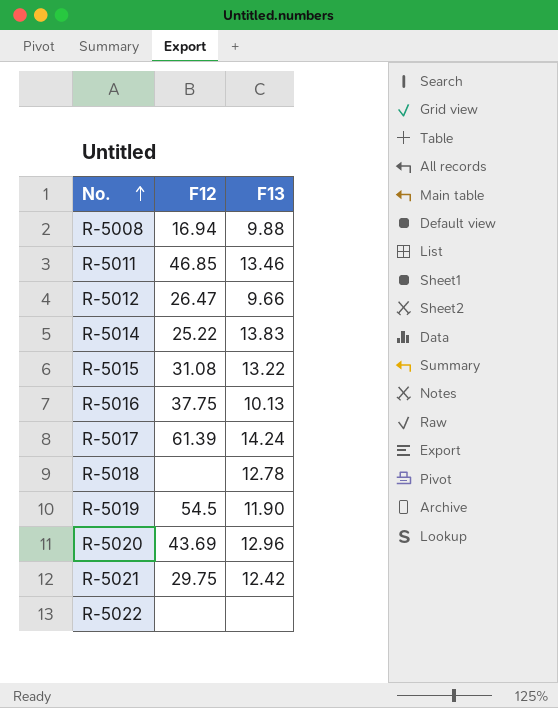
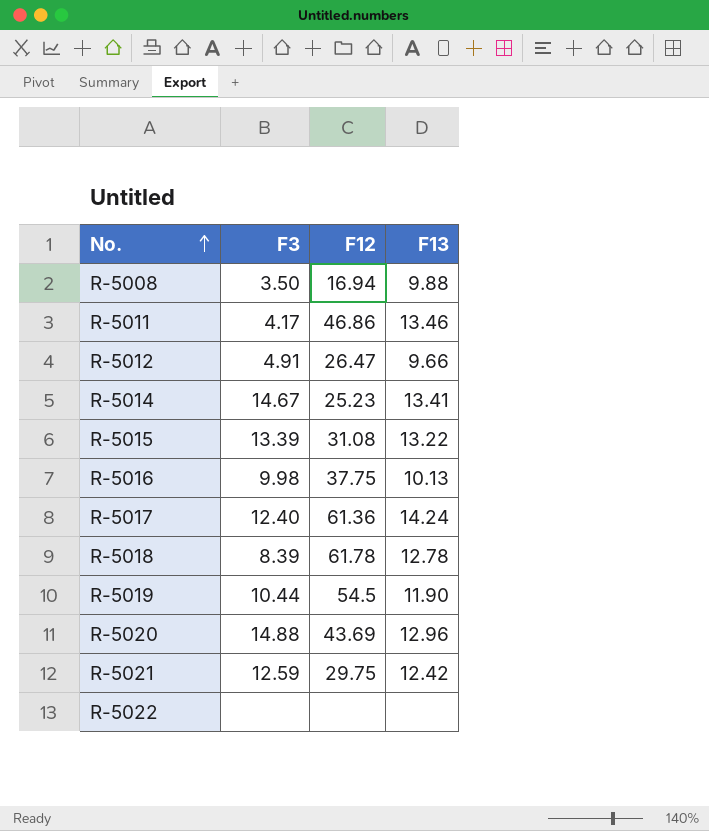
column F3 | position: none -> 2
R-5011 | F12: 46.85 -> 46.86
R-5014 | F12: 25.22 -> 25.23
R-5014 | F13: 13.83 -> 13.41
R-5017 | F12: 61.39 -> 61.36
R-5018 | F12: none -> 61.78

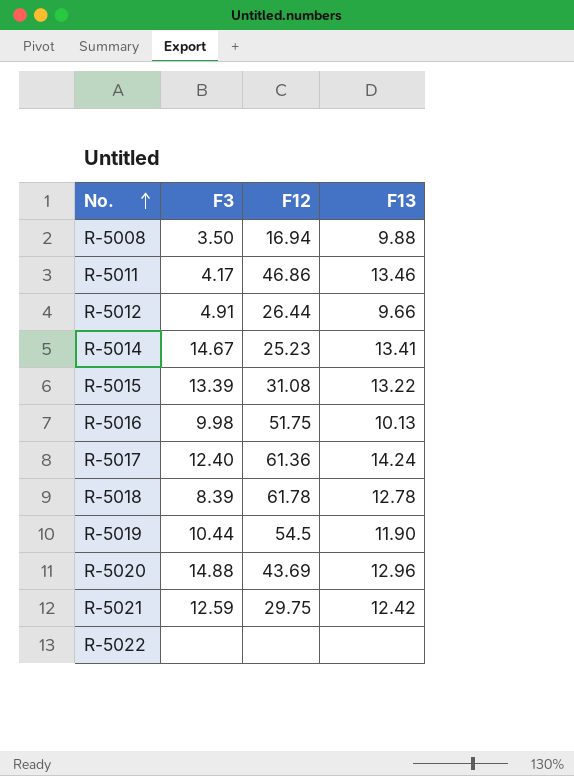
R-5012 | F12: 26.47 -> 26.44
R-5016 | F12: 37.75 -> 51.75

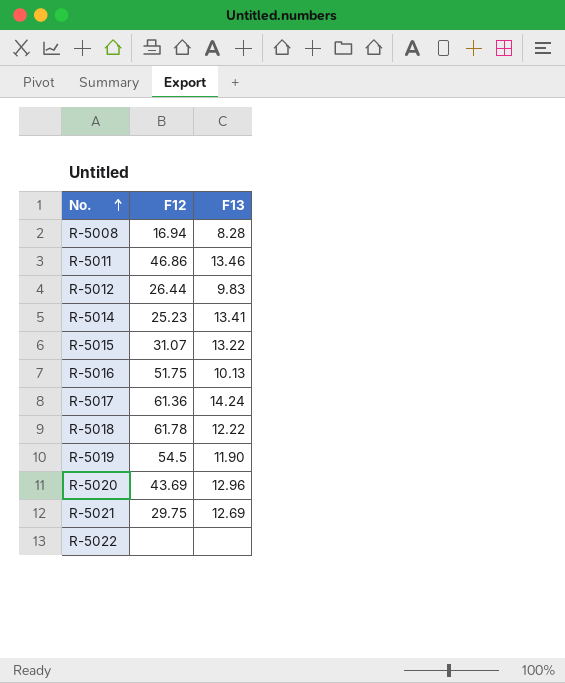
column F3 | position: 2 -> none
R-5008 | F13: 9.88 -> 8.28
R-5012 | F13: 9.66 -> 9.83
R-5015 | F12: 31.08 -> 31.07
R-5018 | F13: 12.78 -> 12.22
R-5021 | F13: 12.42 -> 12.69

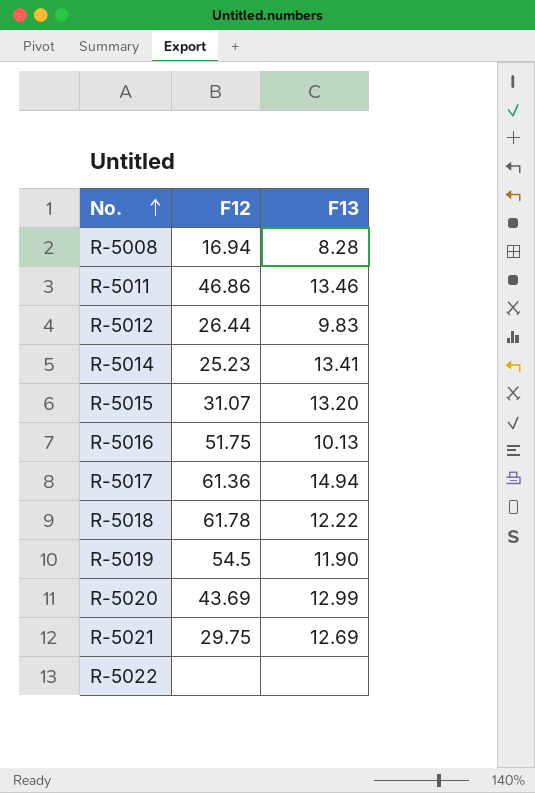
R-5015 | F13: 13.22 -> 13.20
R-5017 | F13: 14.24 -> 14.94
R-5020 | F13: 12.96 -> 12.99

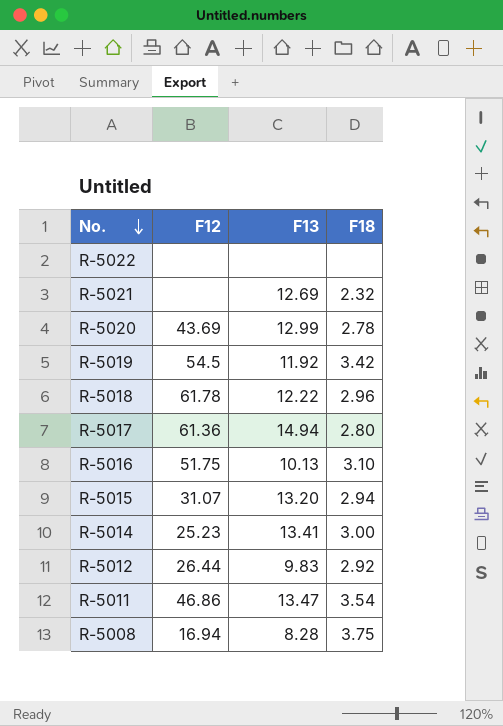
row order: No. ascending -> No. descending
column F18 | position: none -> 4
R-5021 | F12: 29.75 -> none
R-5019 | F13: 11.90 -> 11.92
R-5011 | F13: 13.46 -> 13.47

